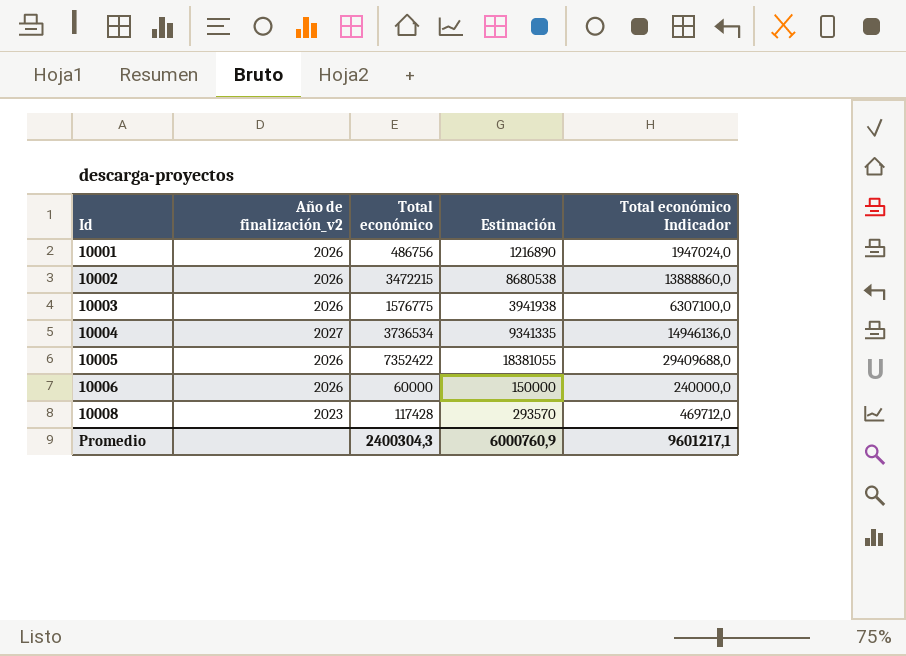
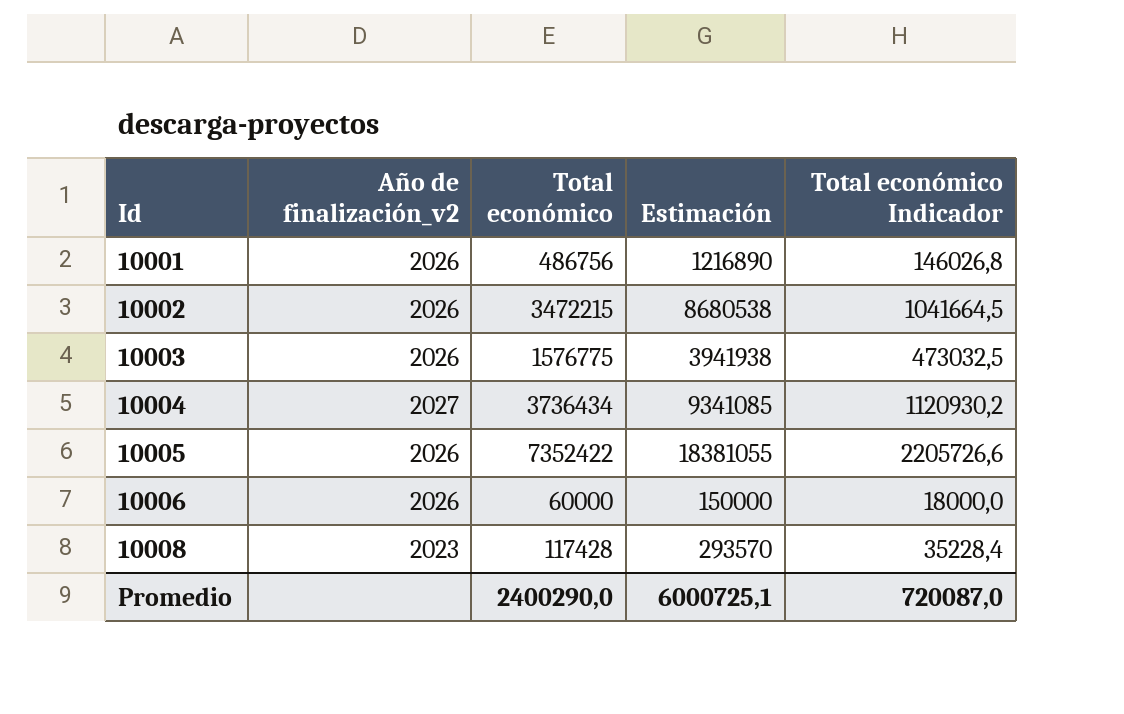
column Total económico Indicador | formula: [Total económico] * 4 -> [Total económico] * 0,3
10004 | Total económico: 3736534 -> 3736434
10004 | Estimación: 9341335 -> 9341085
Promedio | Total económico: 2400304,3 -> 2400290,0
Promedio | Estimación: 6000760,9 -> 6000725,1
Promedio | Total económico Indicador: 9601217,1 -> 720087,0

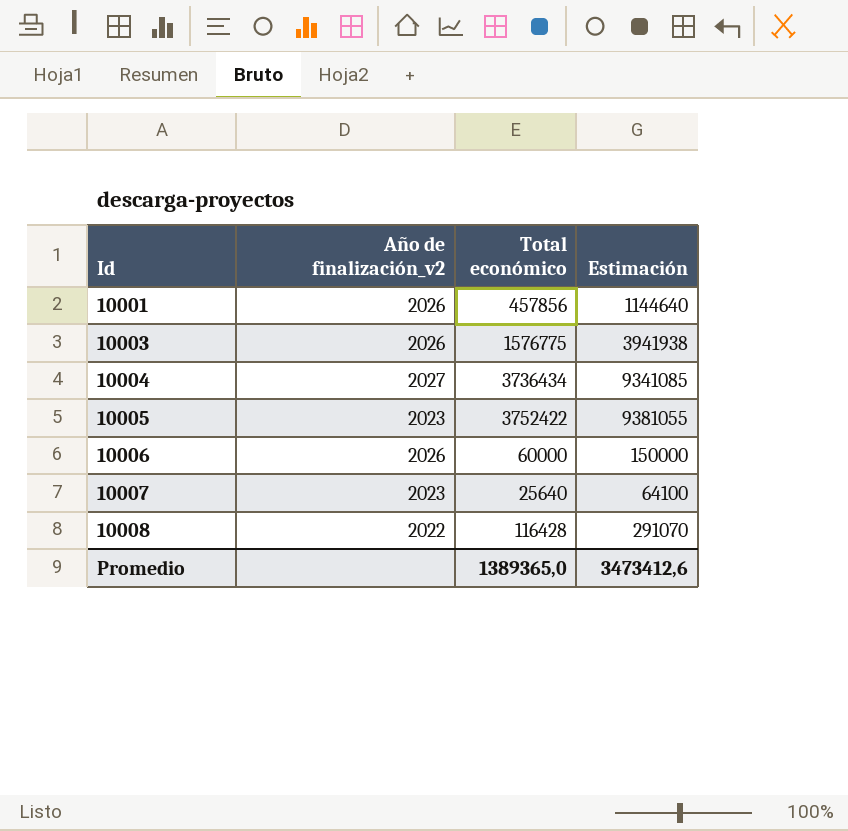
column Total económico Indicador | formula: [Total económico] * 0,3 -> none
row 10002: 2026 | 3472215 | 8680538 | 1041664,5 -> none
10001 | Total económico: 486756 -> 457856
10001 | Estimación: 1216890 -> 1144640
10005 | Año de finalización_v2: 2026 -> 2023
10005 | Total económico: 7352422 -> 3752422
10005 | Estimación: 18381055 -> 9381055
row 10007: none -> 2023 | 25640 | 64100
10008 | Año de finalización_v2: 2023 -> 2022
10008 | Total económico: 117428 -> 116428
10008 | Estimación: 293570 -> 291070
Promedio | Total económico: 2400290,0 -> 1389365,0
Promedio | Estimación: 6000725,1 -> 3473412,6

